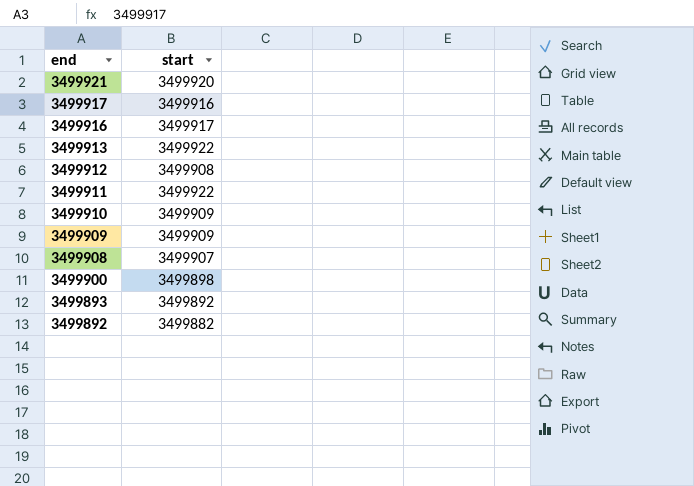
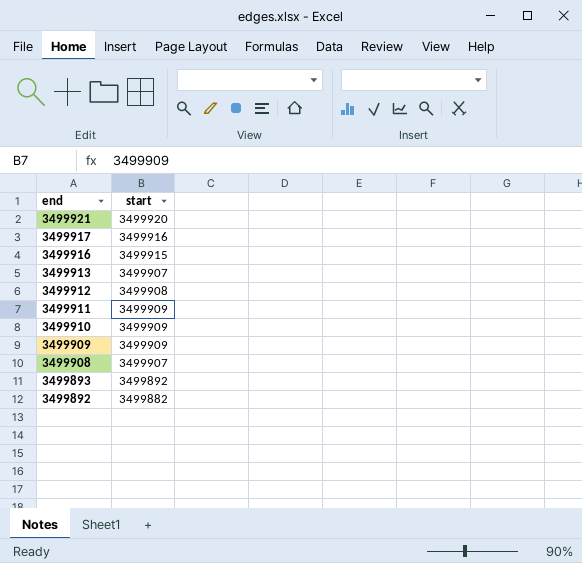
row 3499900: 3499898 -> none
3499916 | start: 3499917 -> 3499915
3499913 | start: 3499922 -> 3499907
3499911 | start: 3499922 -> 3499909

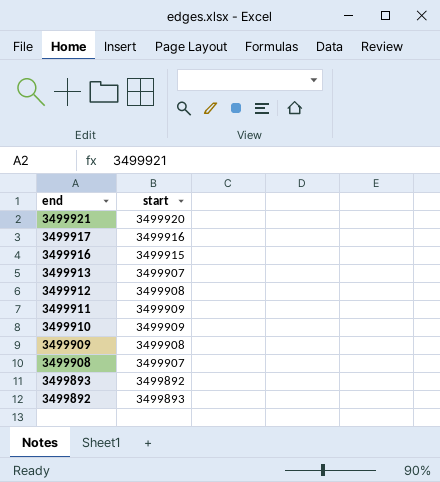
3499909 | start: 3499909 -> 3499908
3499892 | start: 3499882 -> 3499893

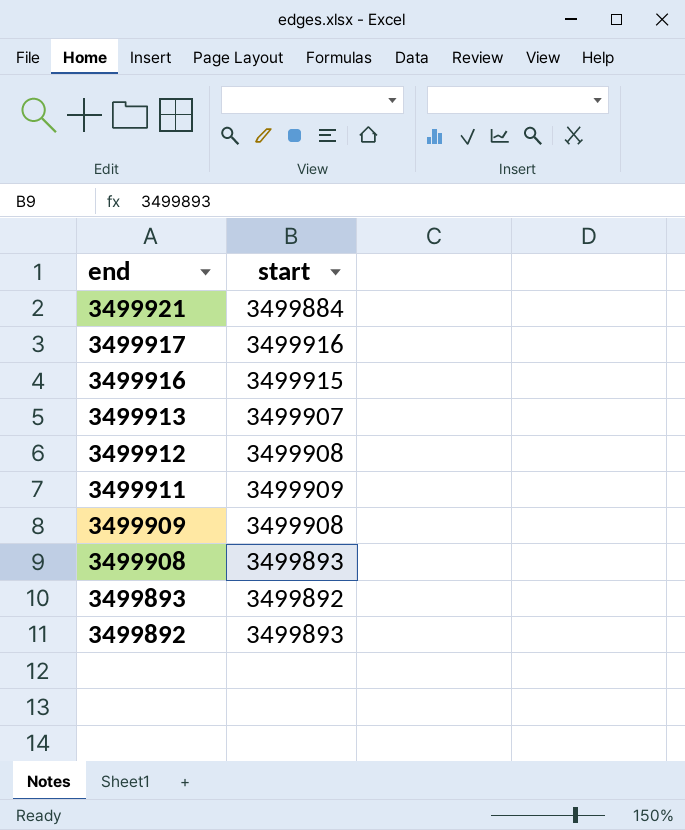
row 3499910: 3499909 -> none
3499921 | start: 3499920 -> 3499884
3499908 | start: 3499907 -> 3499893

